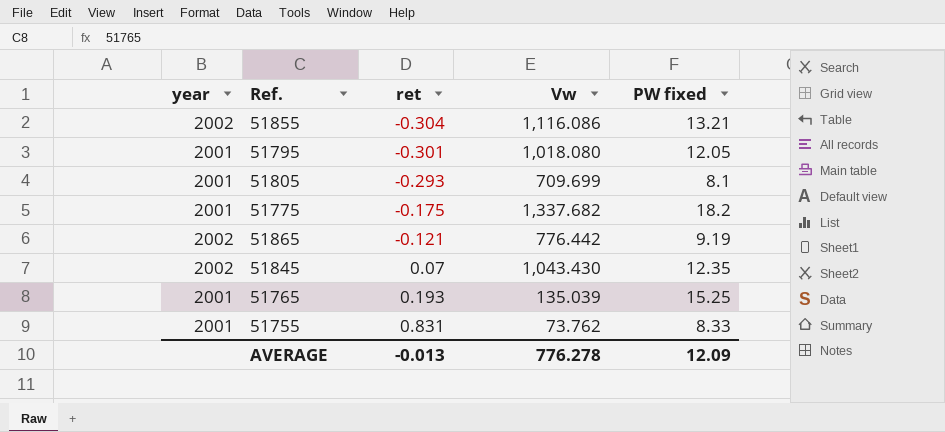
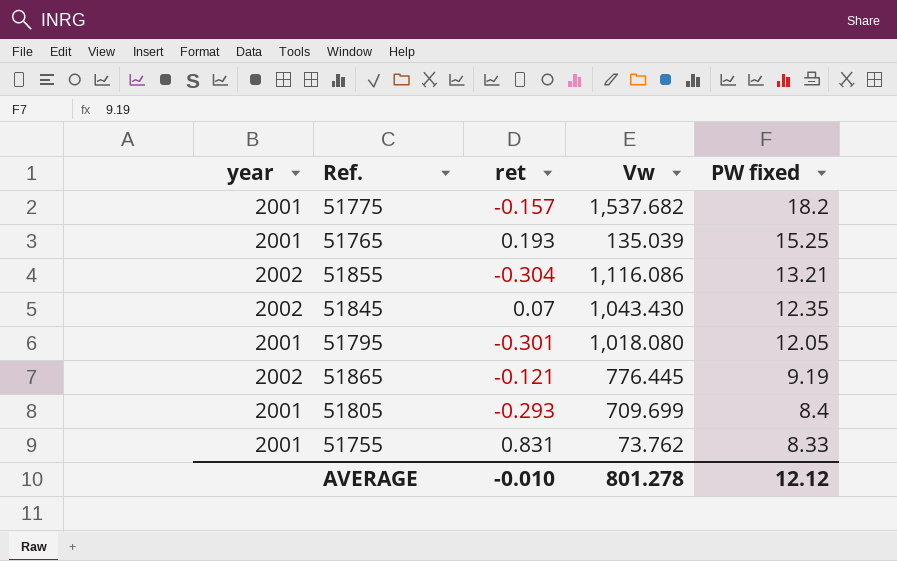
row order: ret ascending -> PW fixed descending
51775 | ret: -0.175 -> -0.157
51775 | Vw: 1,337.682 -> 1,537.682
51865 | Vw: 776.442 -> 776.445
51805 | PW fixed: 8.1 -> 8.4
AVERAGE | ret: -0.013 -> -0.010
AVERAGE | Vw: 776.278 -> 801.278
AVERAGE | PW fixed: 12.09 -> 12.12

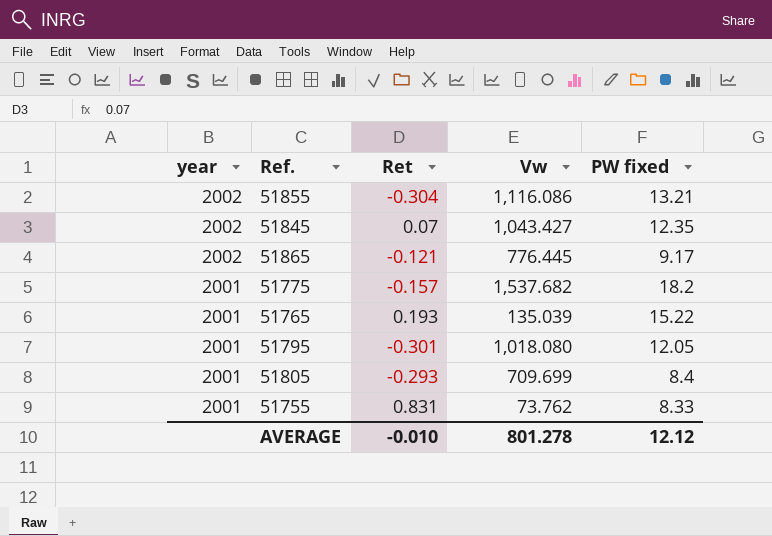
row order: PW fixed descending -> year descending
column name: ret -> Ret
51845 | Vw: 1,043.430 -> 1,043.427
51865 | PW fixed: 9.19 -> 9.17
51765 | PW fixed: 15.25 -> 15.22

